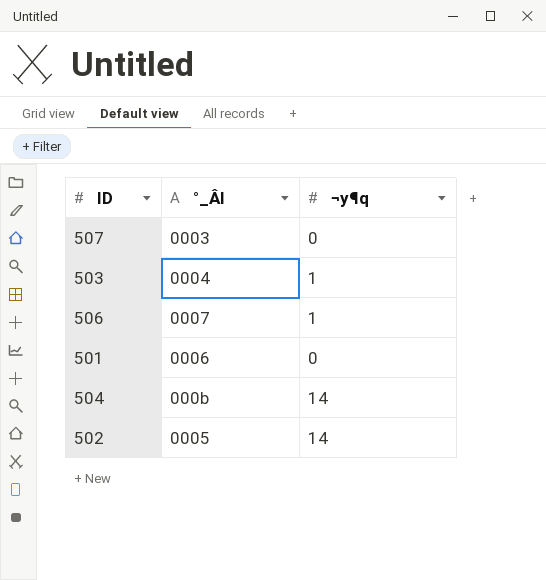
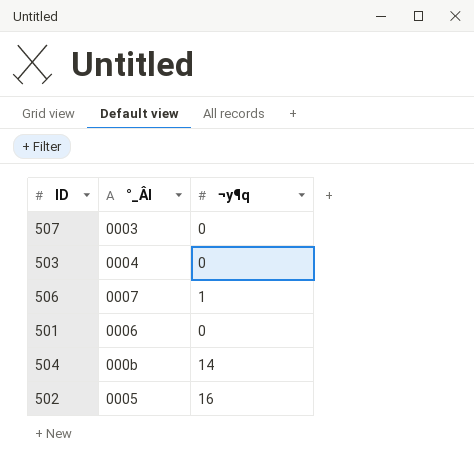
503 | ¬y¶q: 1 -> 0
502 | ¬y¶q: 14 -> 16

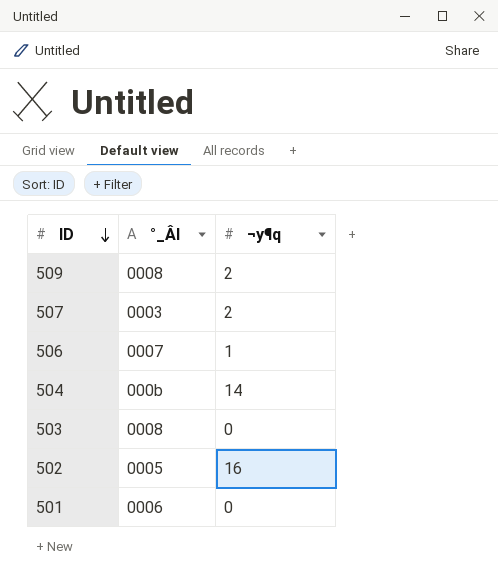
row order: none -> ID descending
row 509: none -> 0008 | 2
507 | ¬y¶q: 0 -> 2
503 | °_ÂI: 0004 -> 0008

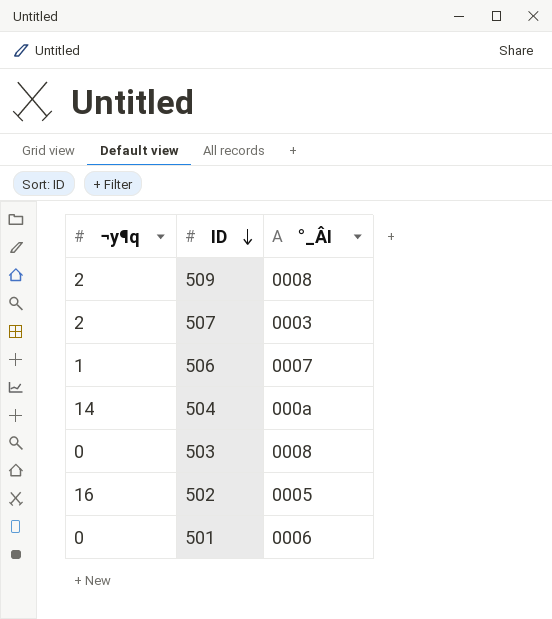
column ¬y¶q | position: 3 -> 1
504 | °_ÂI: 000b -> 000a

